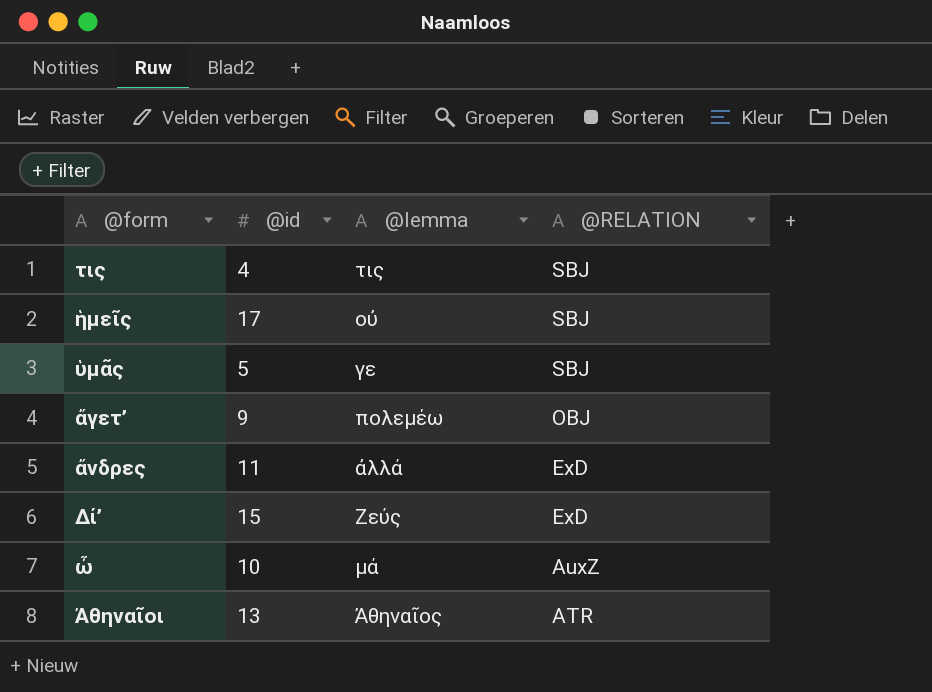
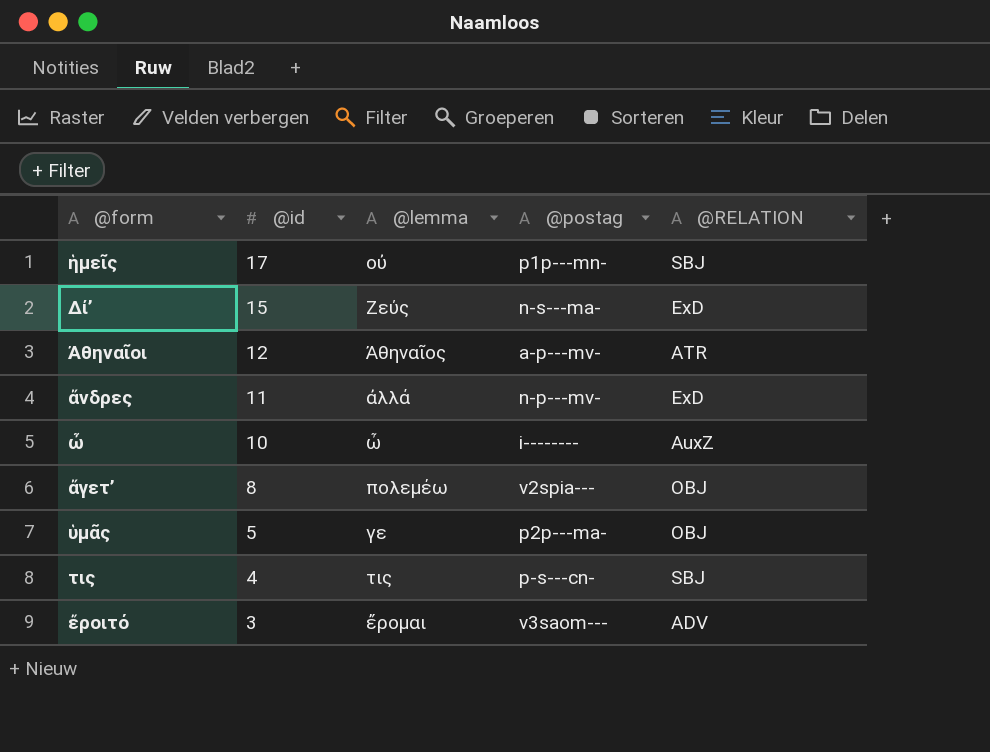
row order: @RELATION descending -> @id descending
column @postag | position: none -> 4
Ἀθηναῖοι | @id: 13 -> 12
ὦ | @lemma: μά -> ὦ
ἄγετʼ | @id: 9 -> 8
ὑμᾶς | @RELATION: SBJ -> OBJ
row ἔροιτό: none -> 3 | ἔρομαι | v3saom--- | ADV

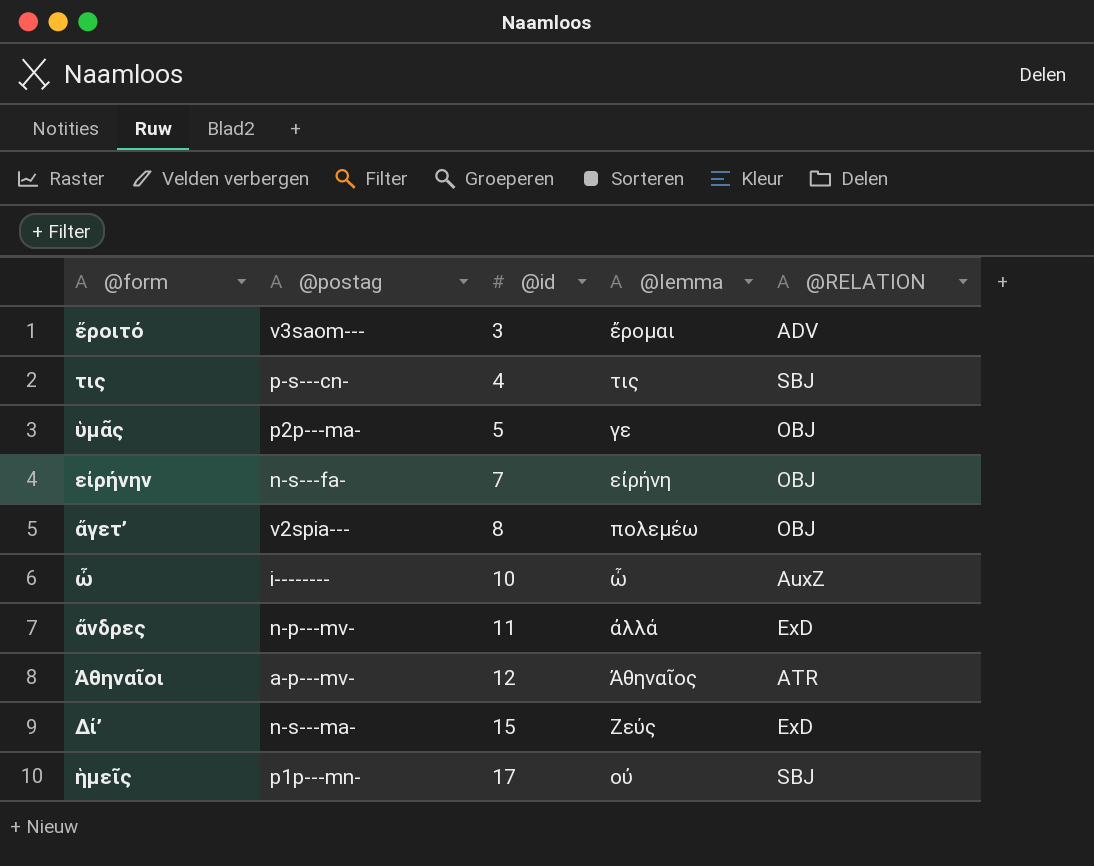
row order: @id descending -> @id ascending
column @postag | position: 4 -> 2
row εἰρήνην: none -> n-s---fa- | 7 | εἰρήνη | OBJ

